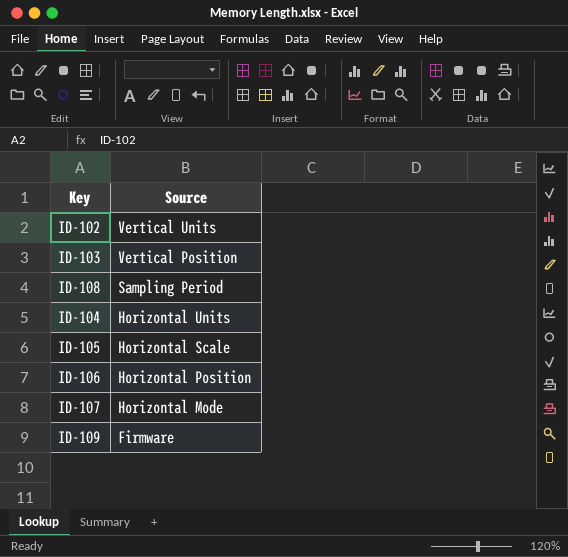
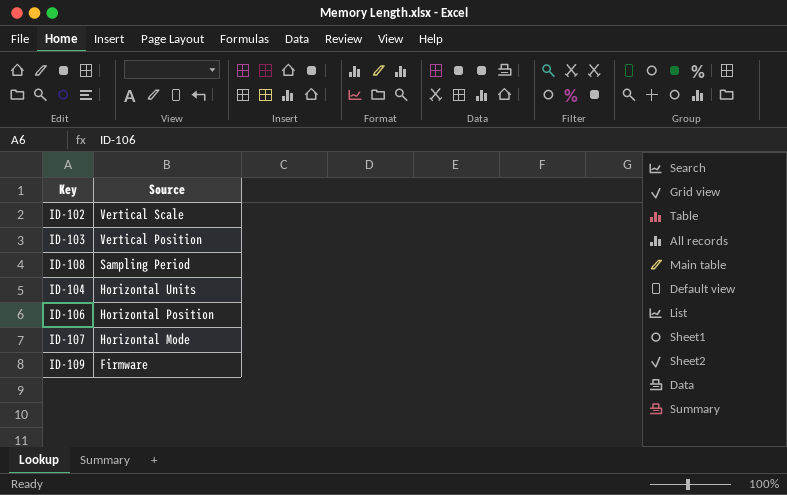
row ID-105: Horizontal Scale -> none
ID-102 | Source: Vertical Units -> Vertical Scale

